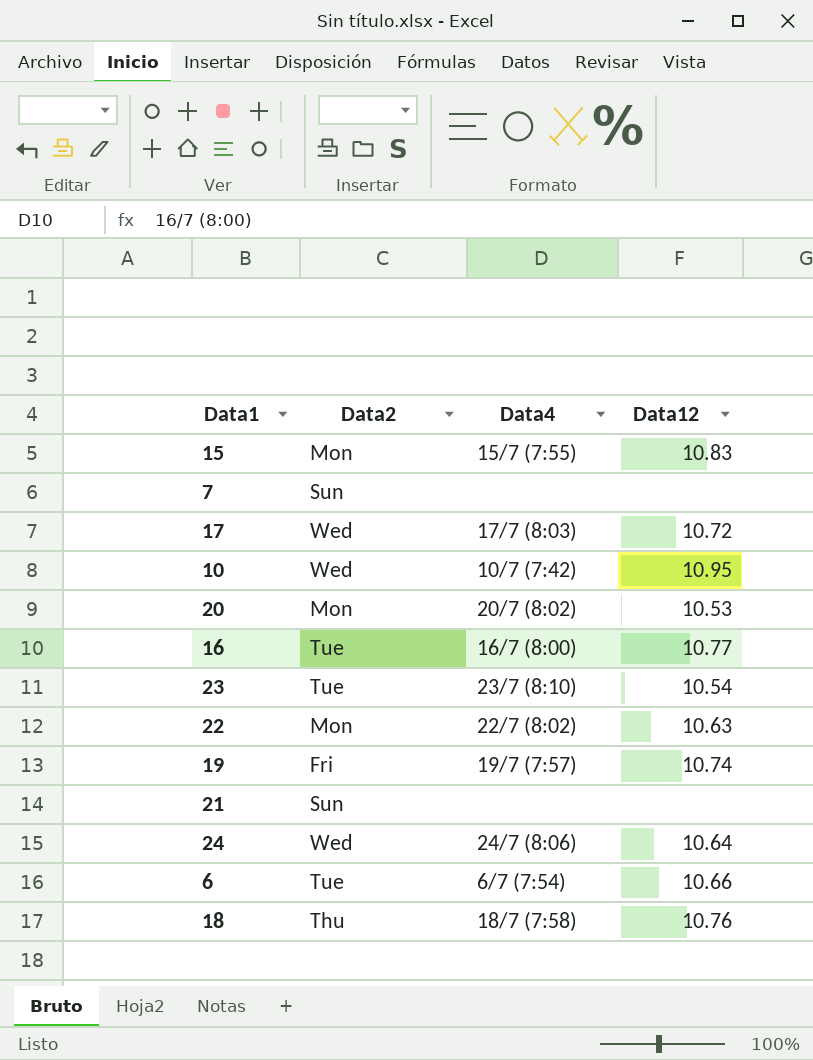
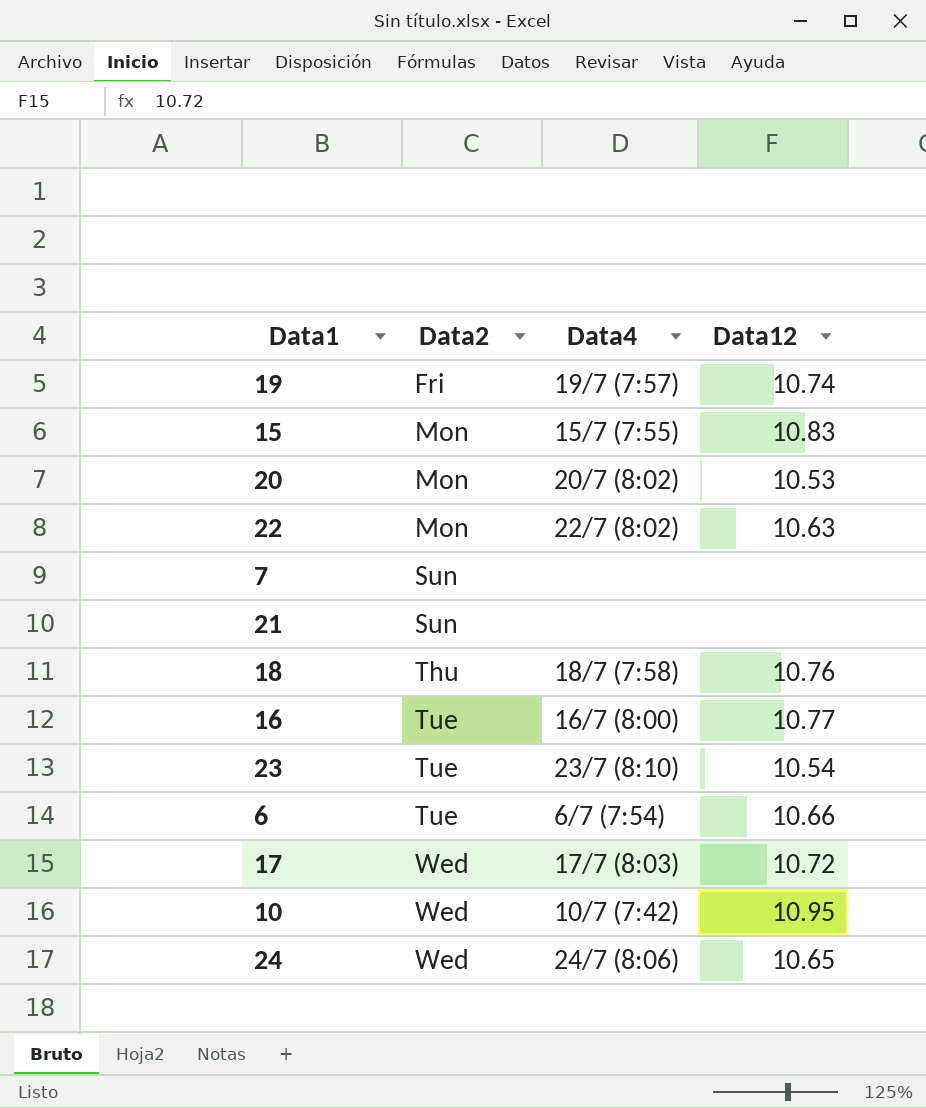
row order: none -> Data2 ascending
24 | Data12: 10.64 -> 10.65

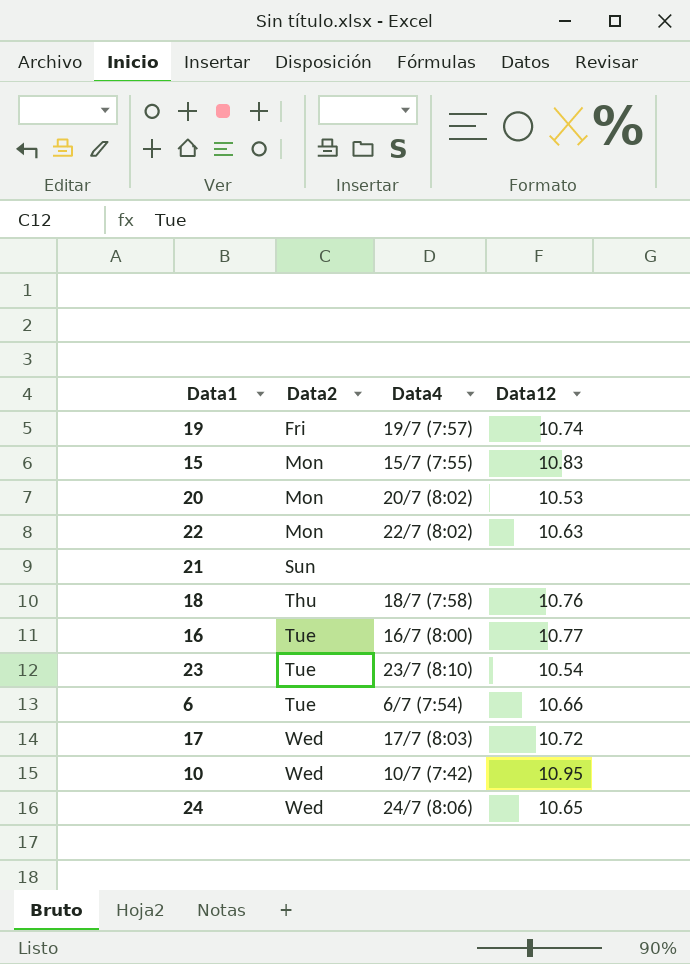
row 7: Sun | none | none -> none

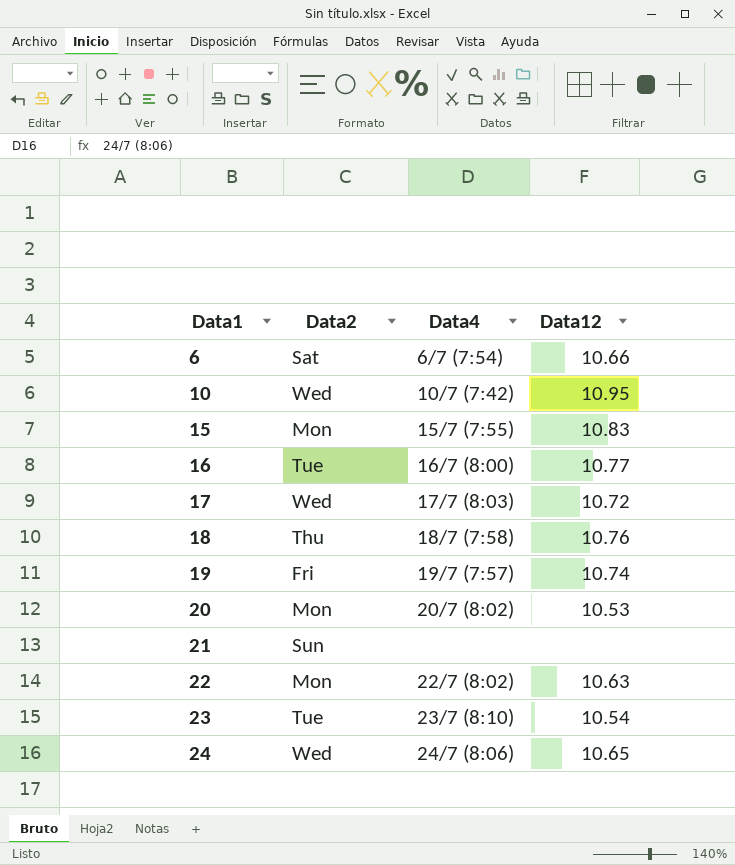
row order: Data2 ascending -> Data1 ascending
6 | Data2: Tue -> Sat

